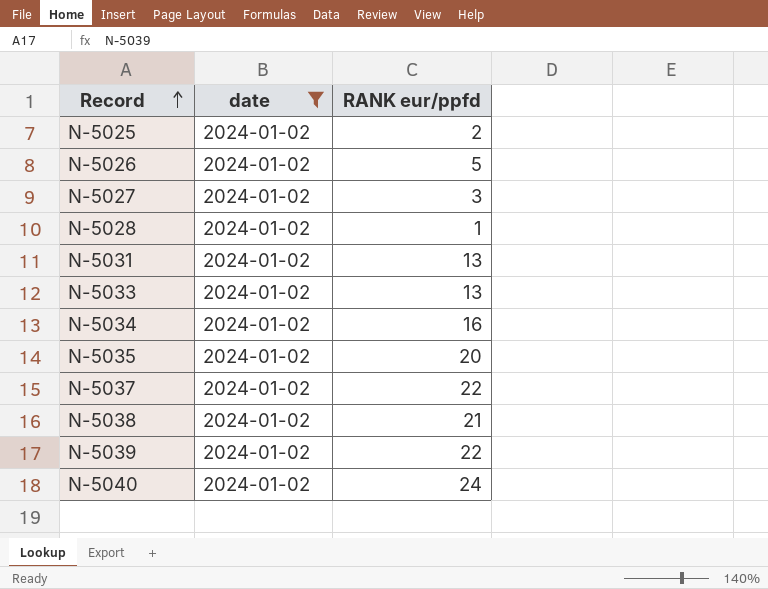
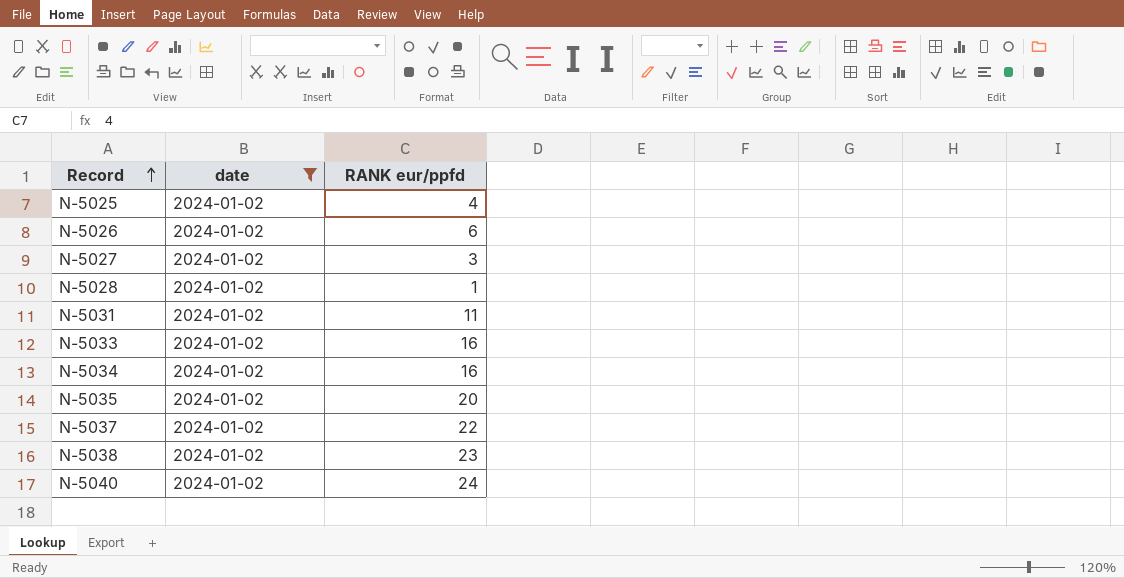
row N-5039: 2024-01-02 | 22 -> none
N-5025 | RANK eur/ppfd: 2 -> 4
N-5026 | RANK eur/ppfd: 5 -> 6
N-5031 | RANK eur/ppfd: 13 -> 11
N-5033 | RANK eur/ppfd: 13 -> 16
N-5038 | RANK eur/ppfd: 21 -> 23

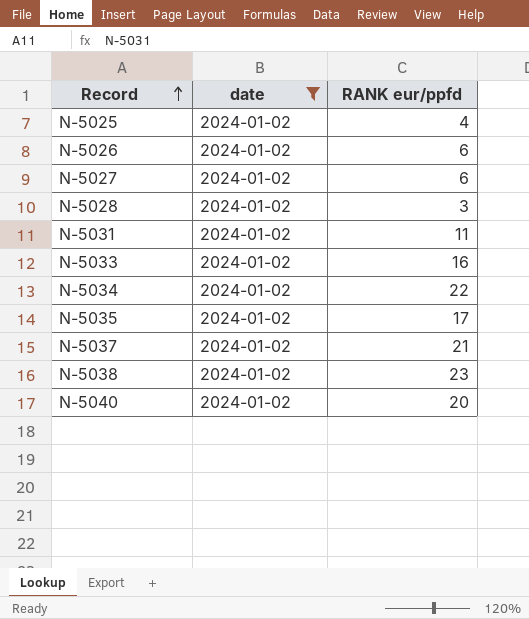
N-5027 | RANK eur/ppfd: 3 -> 6
N-5028 | RANK eur/ppfd: 1 -> 3
N-5034 | RANK eur/ppfd: 16 -> 22
N-5035 | RANK eur/ppfd: 20 -> 17
N-5037 | RANK eur/ppfd: 22 -> 21
N-5040 | RANK eur/ppfd: 24 -> 20

